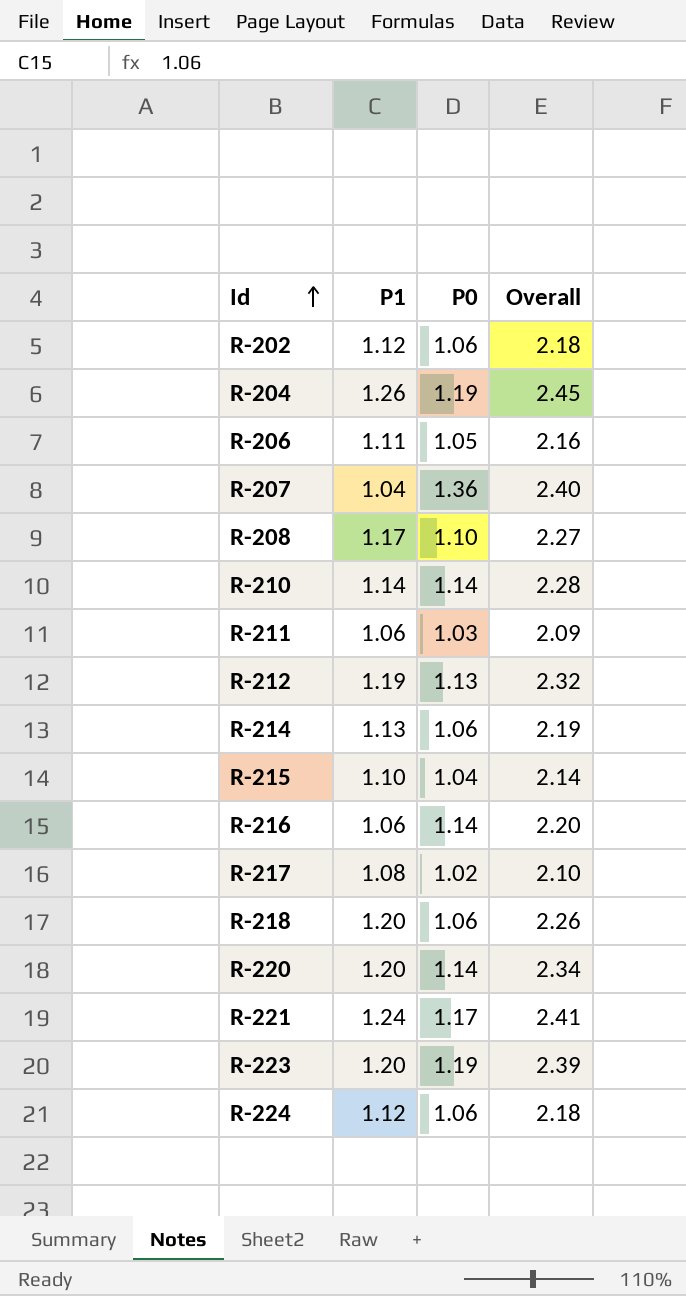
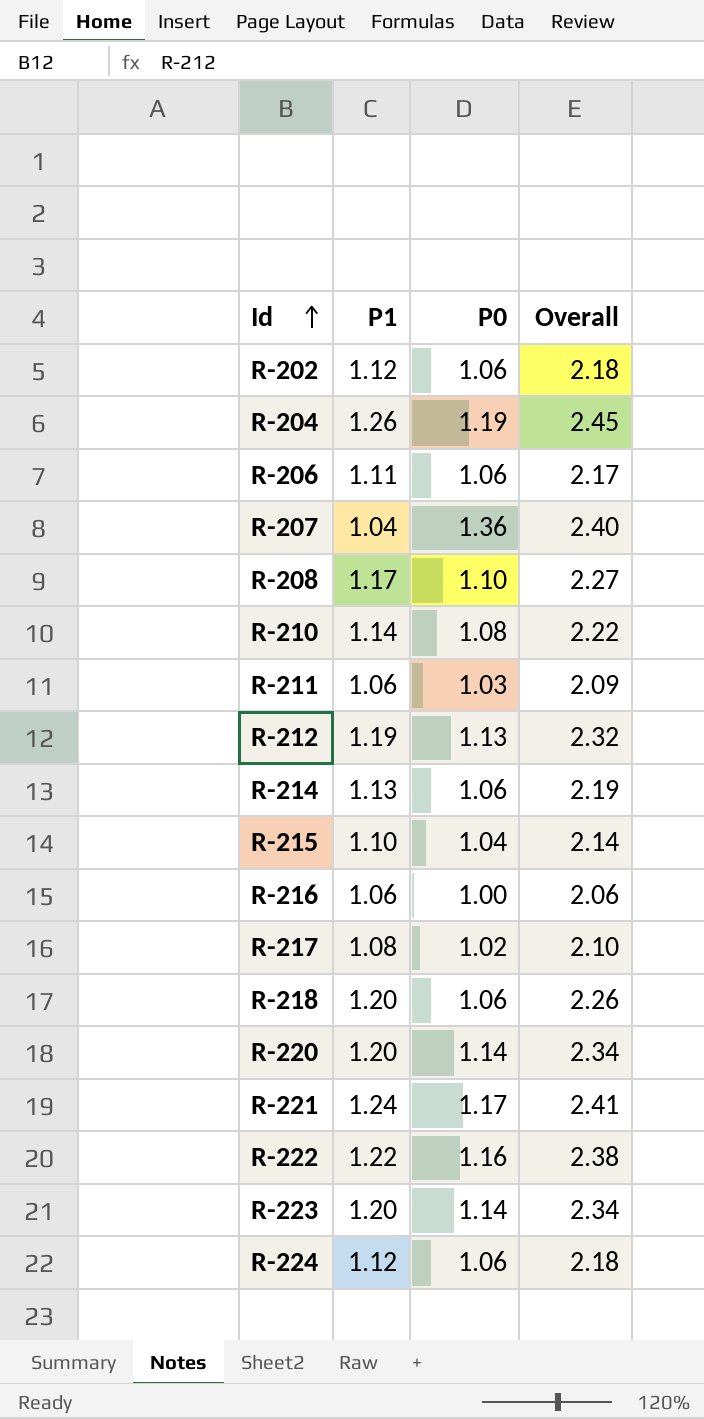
R-206 | P0: 1.05 -> 1.06
R-206 | Overall: 2.16 -> 2.17
R-210 | P0: 1.14 -> 1.08
R-210 | Overall: 2.28 -> 2.22
R-216 | P0: 1.14 -> 1.00
R-216 | Overall: 2.20 -> 2.06
row R-222: none -> 1.22 | 1.16 | 2.38
R-223 | P0: 1.19 -> 1.14
R-223 | Overall: 2.39 -> 2.34

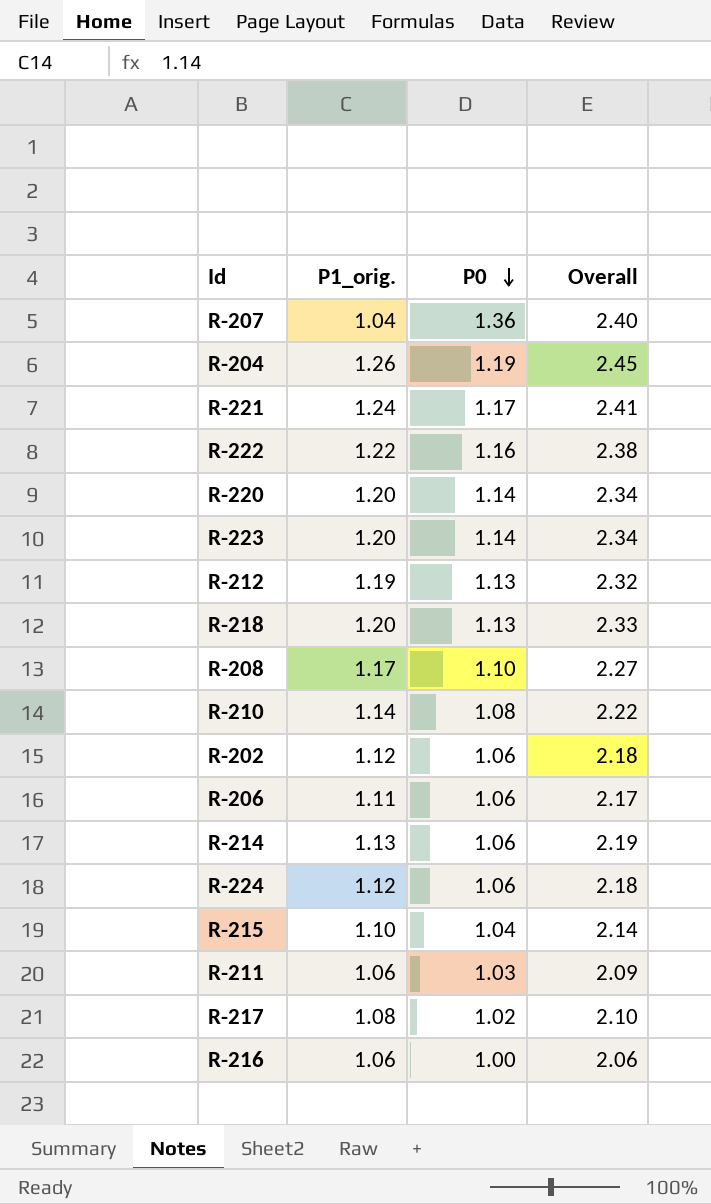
row order: Id ascending -> P0 descending
column name: P1 -> P1_orig.
R-218 | P0: 1.06 -> 1.13
R-218 | Overall: 2.26 -> 2.33

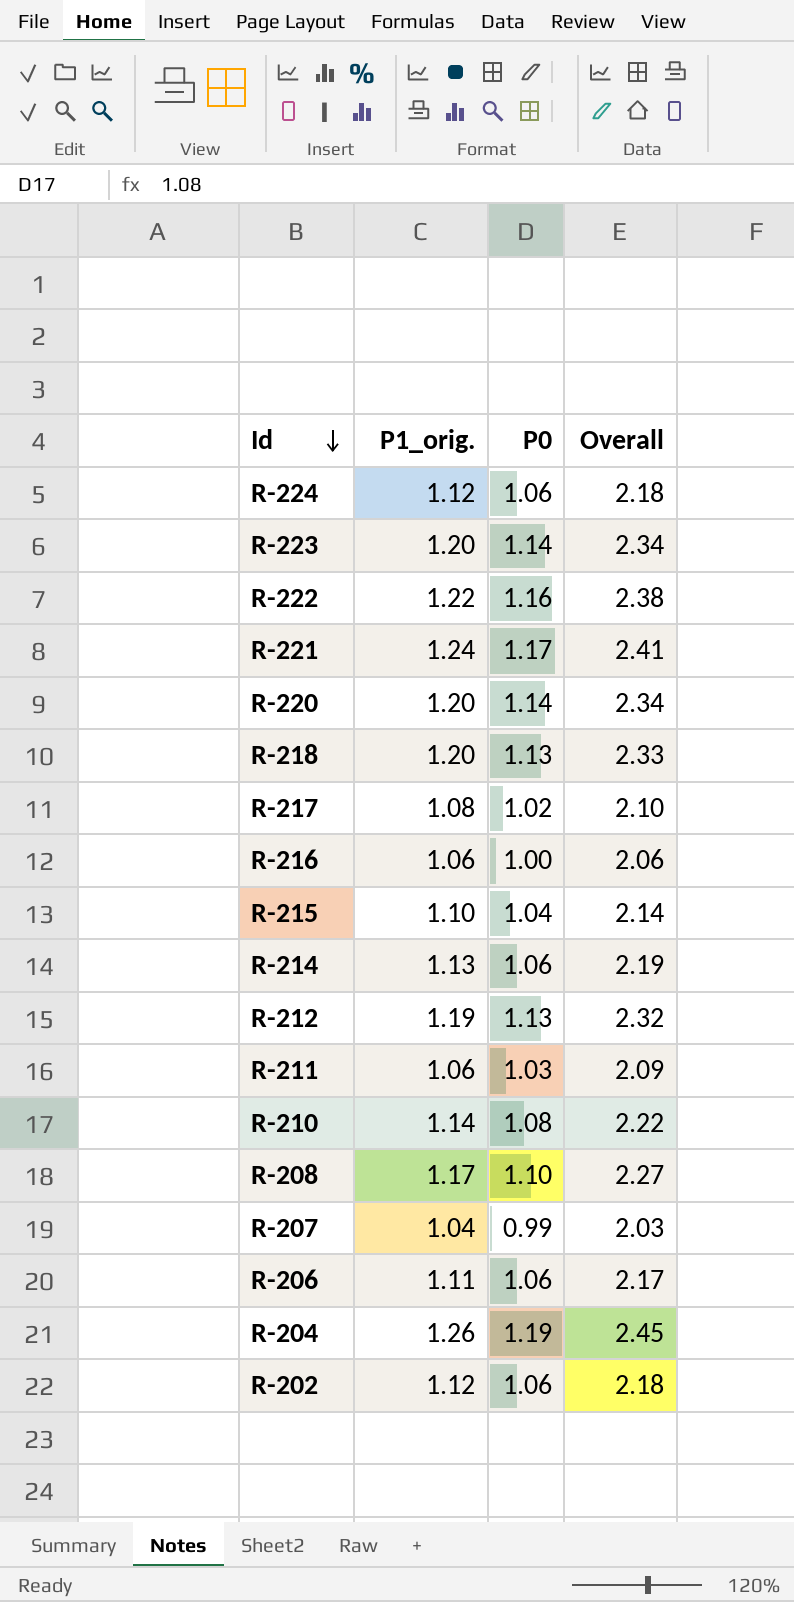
row order: P0 descending -> Id descending
R-207 | P0: 1.36 -> 0.99
R-207 | Overall: 2.40 -> 2.03

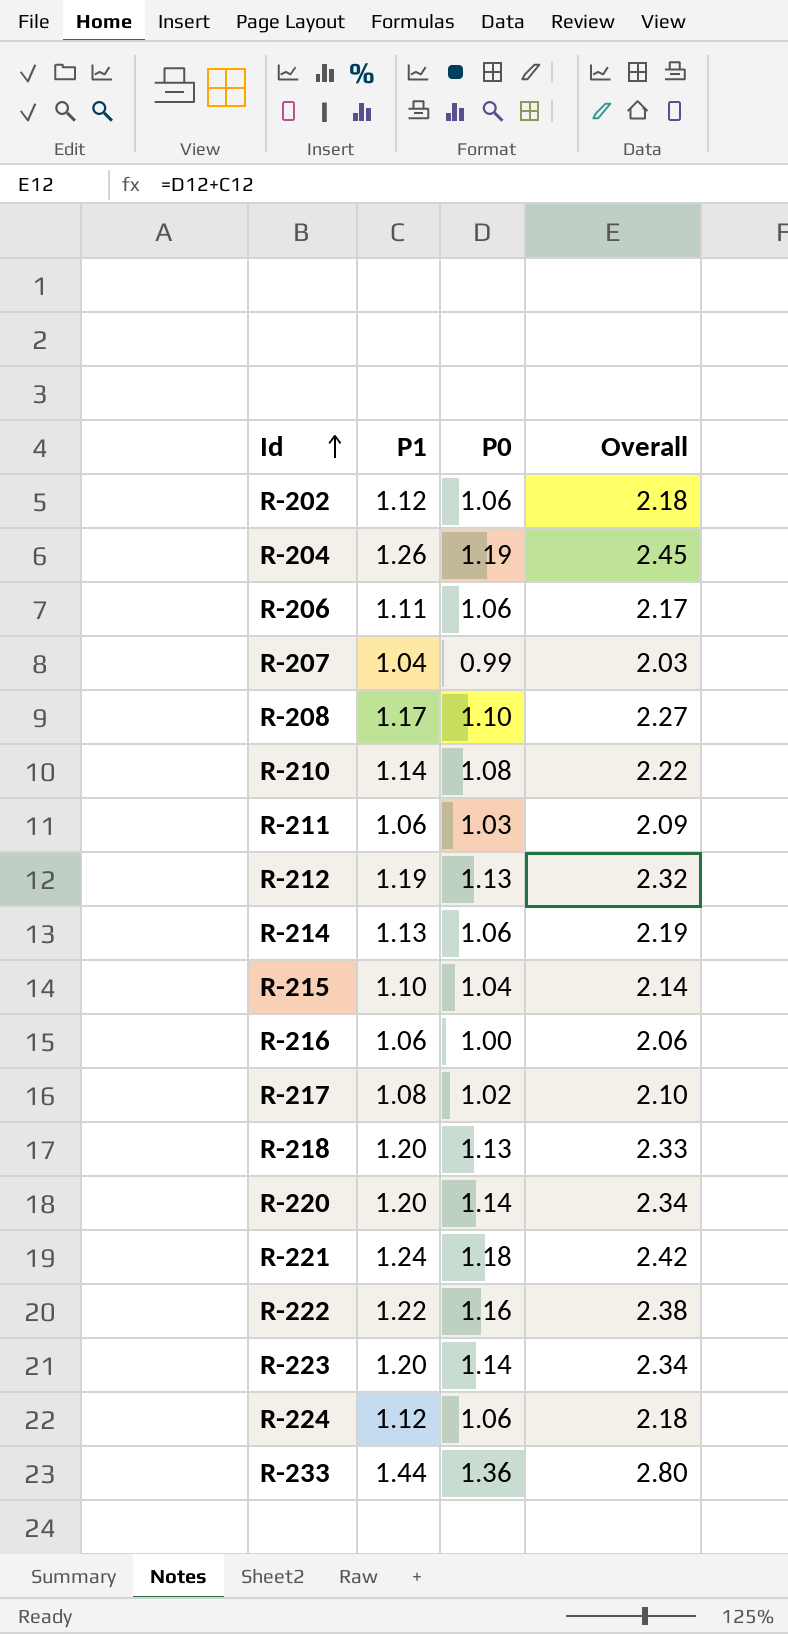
row order: Id descending -> Id ascending
column name: P1_orig. -> P1
R-221 | P0: 1.17 -> 1.18
R-221 | Overall: 2.41 -> 2.42
row R-233: none -> 1.44 | 1.36 | 2.80

